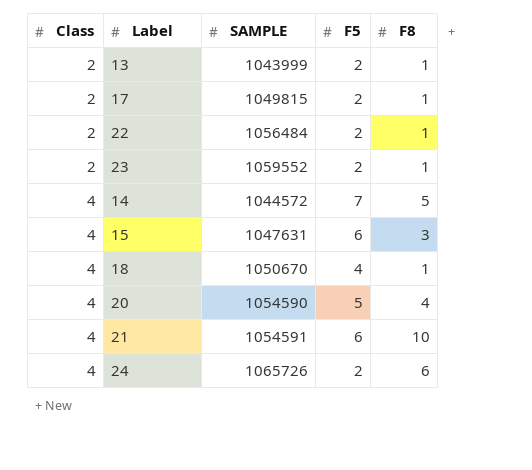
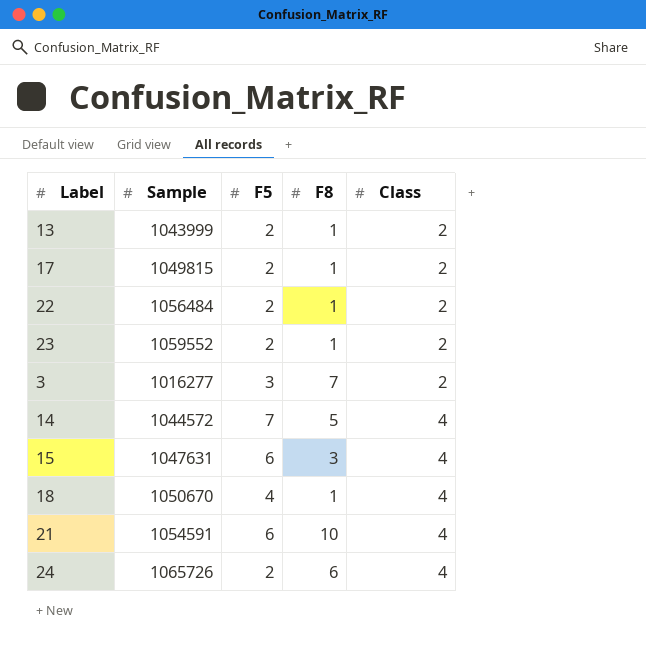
column name: SAMPLE -> Sample
column Class | position: 1 -> 5
row 20: 4 | 1054590 | 5 | 4 -> none
row 3: none -> 1016277 | 3 | 7 | 2

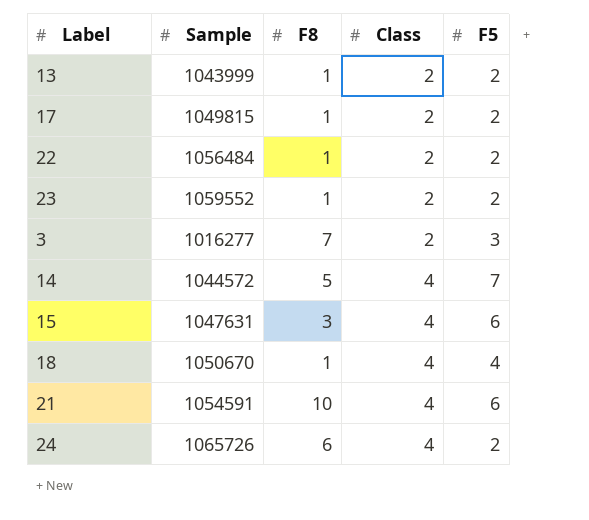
column F5 | position: 3 -> 5

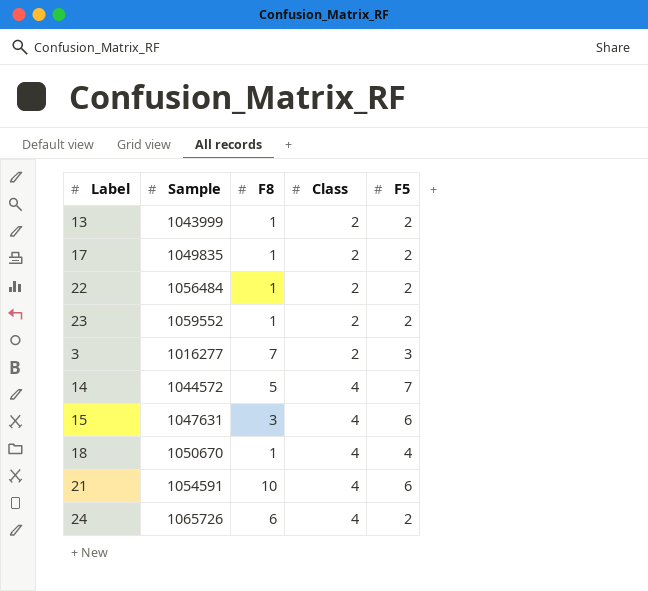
17 | Sample: 1049815 -> 1049835

